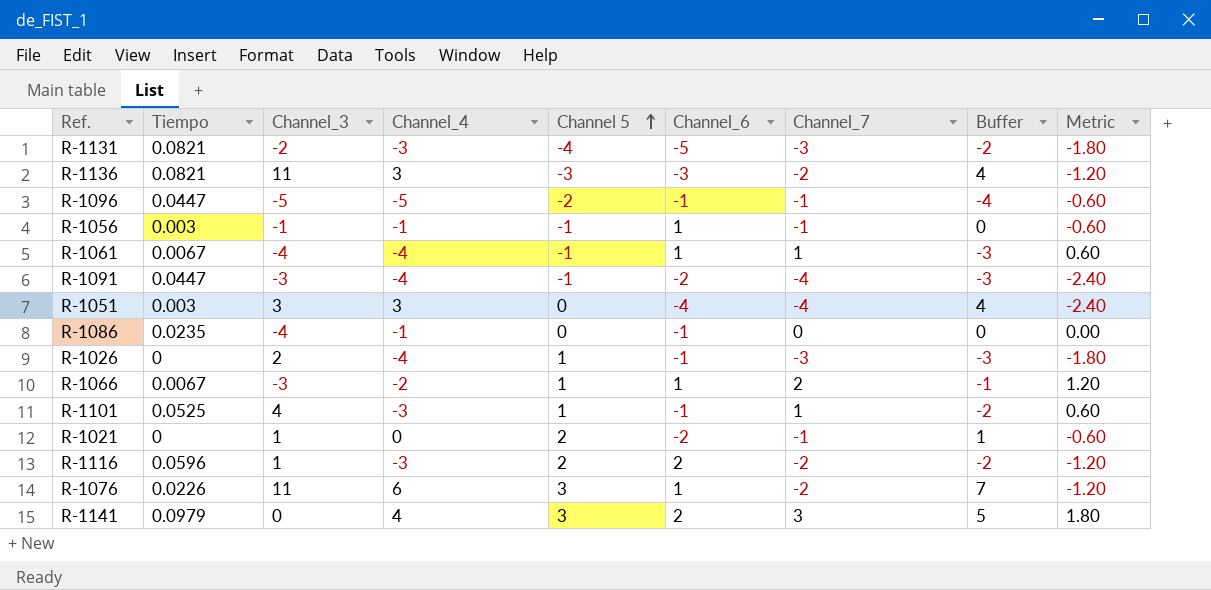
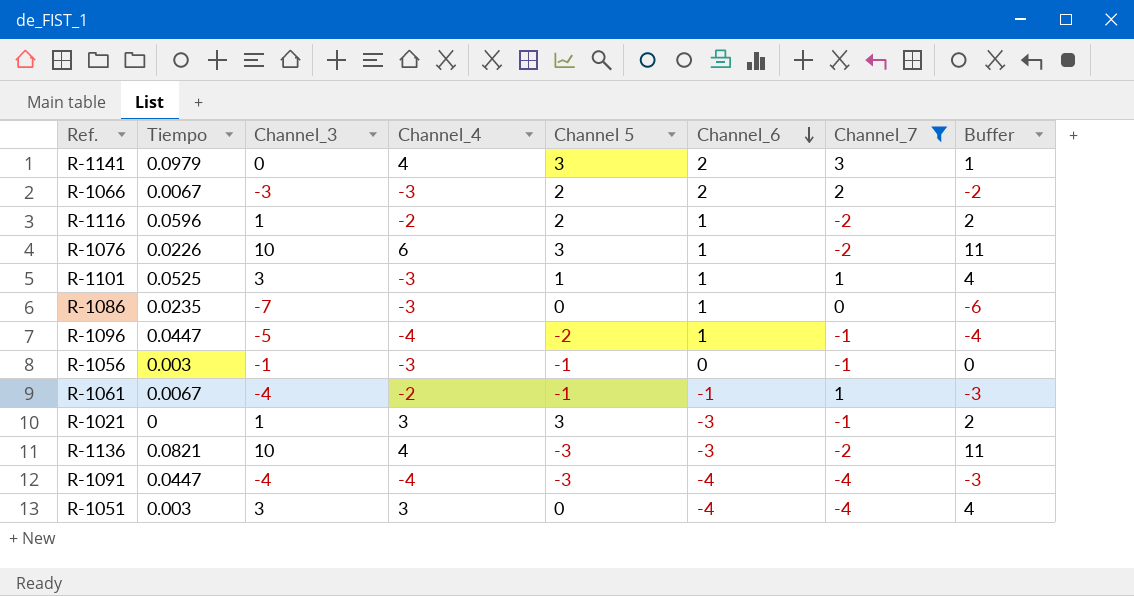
filter: none -> Channel_7 != -3
row order: Channel 5 ascending -> Channel_6 descending
column Metric | formula: [Channel_7] * 0.6 -> none
column Buffer | formula: [Channel_4] + 1 -> [Channel_3] + 1
R-1066 | Channel_4: -2 -> -3
R-1066 | Channel 5: 1 -> 2
R-1066 | Channel_6: 1 -> 2
R-1116 | Channel_4: -3 -> -2
R-1116 | Channel_6: 2 -> 1
R-1076 | Channel_3: 11 -> 10
R-1101 | Channel_3: 4 -> 3
R-1101 | Channel_6: -1 -> 1
R-1086 | Channel_3: -4 -> -7
R-1086 | Channel_4: -1 -> -3
R-1086 | Channel_6: -1 -> 1
R-1096 | Channel_4: -5 -> -4
R-1096 | Channel_6: -1 -> 1
R-1056 | Channel_4: -1 -> -3
R-1056 | Channel_6: 1 -> 0
R-1061 | Channel_4: -4 -> -2
R-1061 | Channel_6: 1 -> -1
R-1021 | Channel_4: 0 -> 3
R-1021 | Channel 5: 2 -> 3
R-1021 | Channel_6: -2 -> -3
R-1136 | Channel_3: 11 -> 10
R-1136 | Channel_4: 3 -> 4
R-1091 | Channel_3: -3 -> -4
R-1091 | Channel 5: -1 -> -3
R-1091 | Channel_6: -2 -> -4

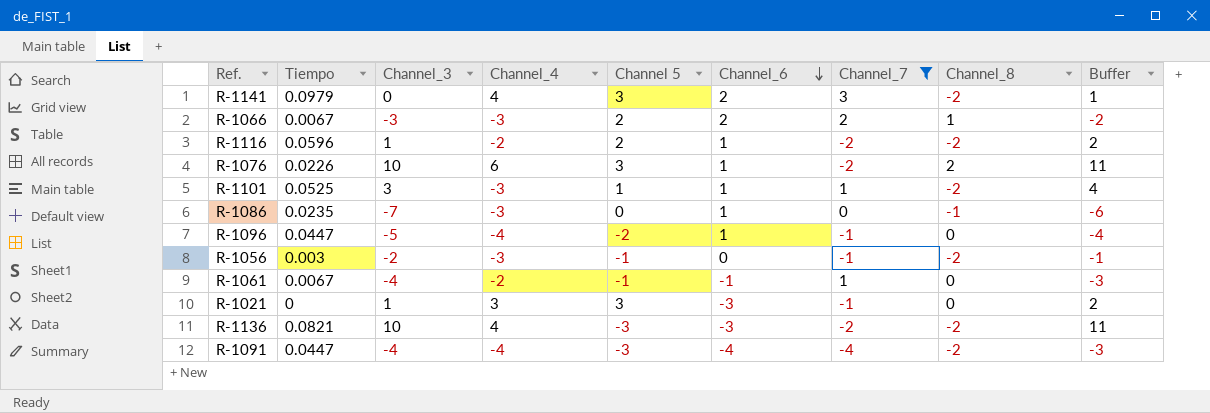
column Channel_8 | position: none -> 8
row R-1051: 0.003 | 3 | 3 | 0 | -4 | -4 | 4 -> none
R-1056 | Channel_3: -1 -> -2
R-1056 | Buffer: 0 -> -1

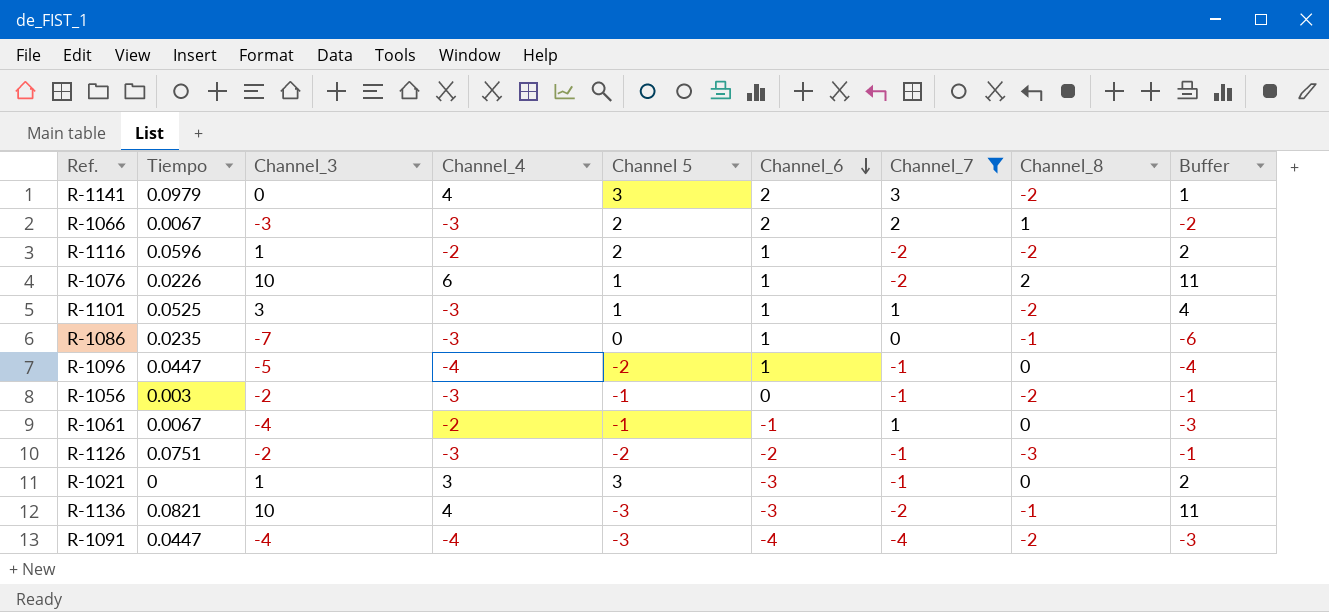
R-1076 | Channel 5: 3 -> 1
row R-1126: none -> 0.0751 | -2 | -3 | -2 | -2 | -1 | -3 | -1
R-1136 | Channel_8: -2 -> -1

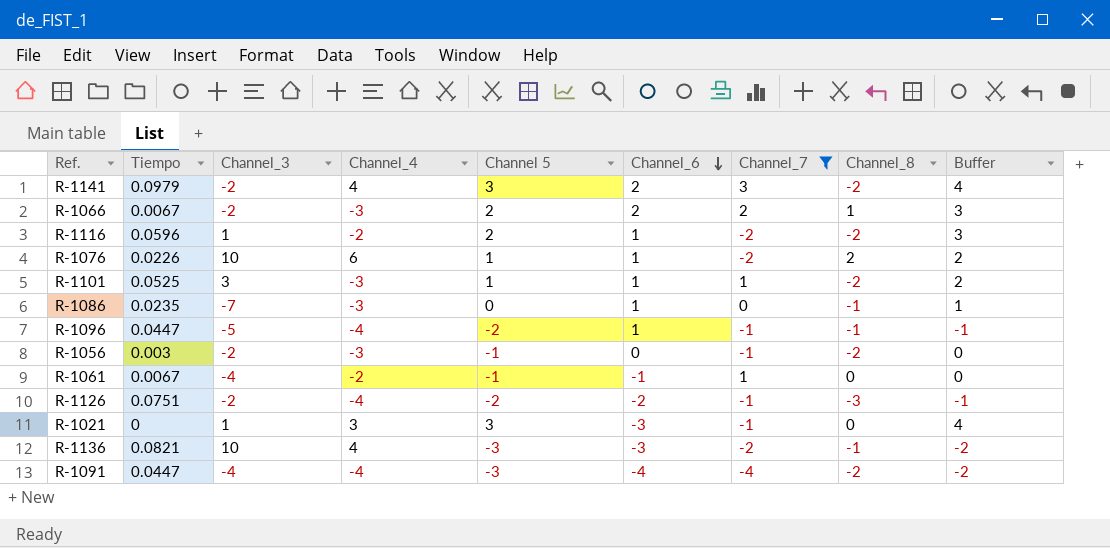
column Buffer | formula: [Channel_3] + 1 -> [Channel 5] + 1
R-1141 | Channel_3: 0 -> -2
R-1066 | Channel_3: -3 -> -2
R-1096 | Channel_8: 0 -> -1
R-1126 | Channel_4: -3 -> -4

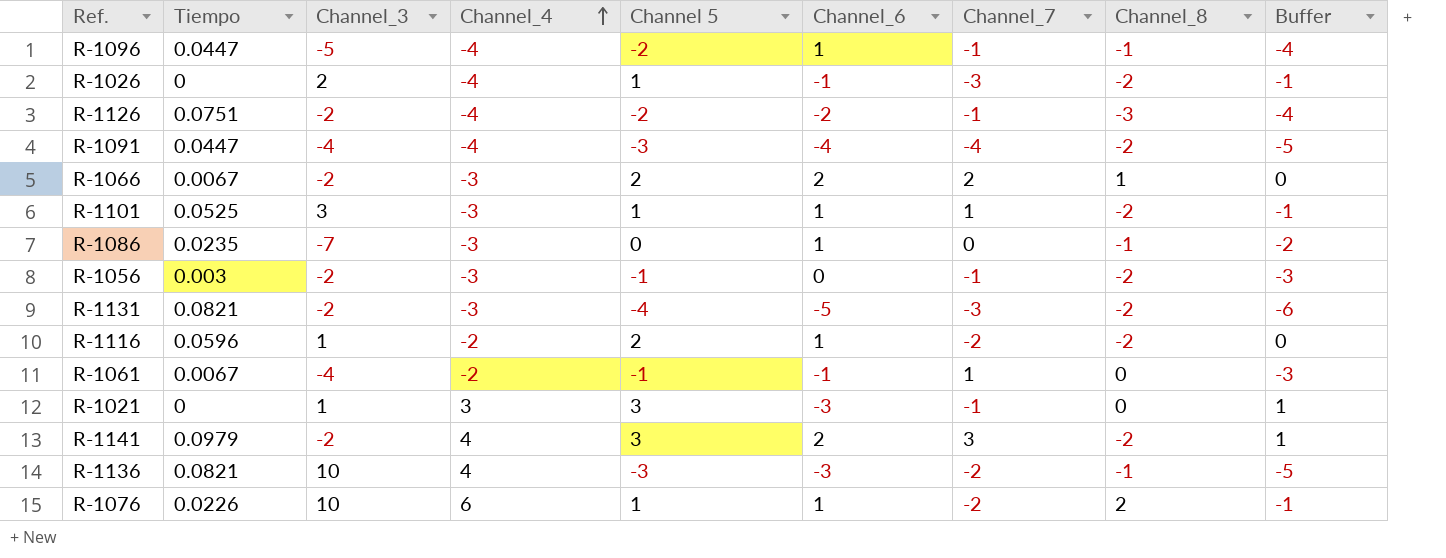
filter: Channel_7 != -3 -> none
row order: Channel_6 descending -> Channel_4 ascending
column Buffer | formula: [Channel 5] + 1 -> [Channel 5] - 2

